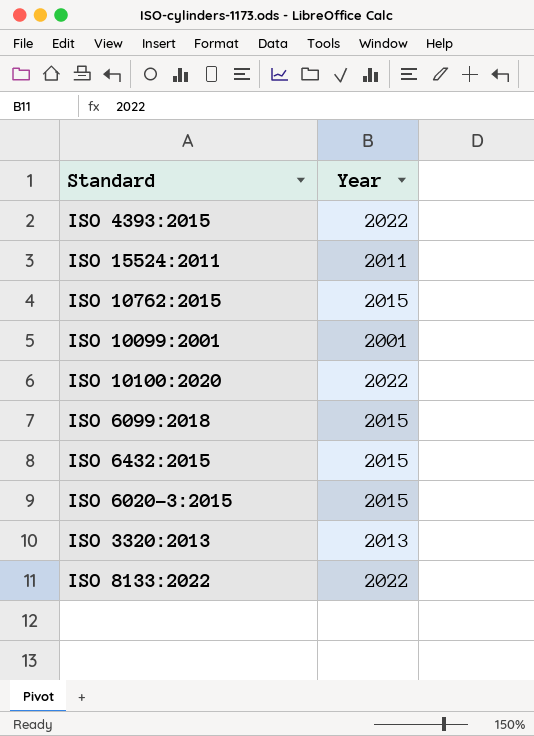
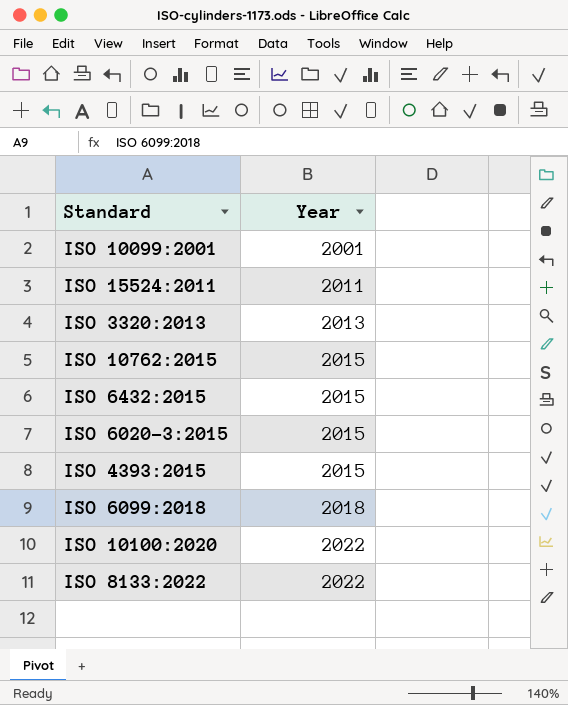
row order: none -> Year ascending
ISO 4393:2015 | Year: 2022 -> 2015
ISO 6099:2018 | Year: 2015 -> 2018

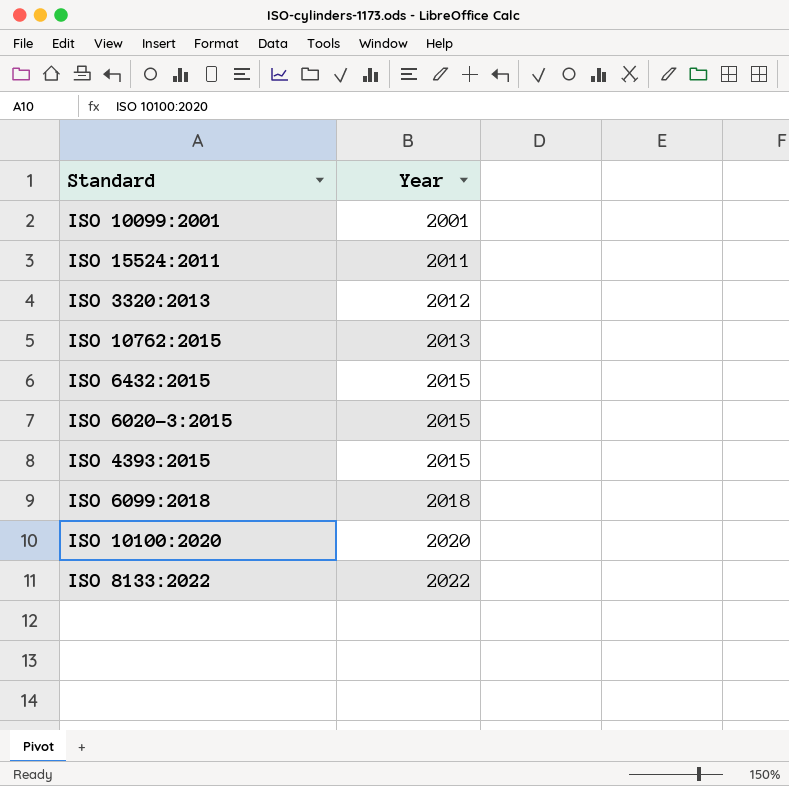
ISO 3320:2013 | Year: 2013 -> 2012
ISO 10762:2015 | Year: 2015 -> 2013
ISO 10100:2020 | Year: 2022 -> 2020

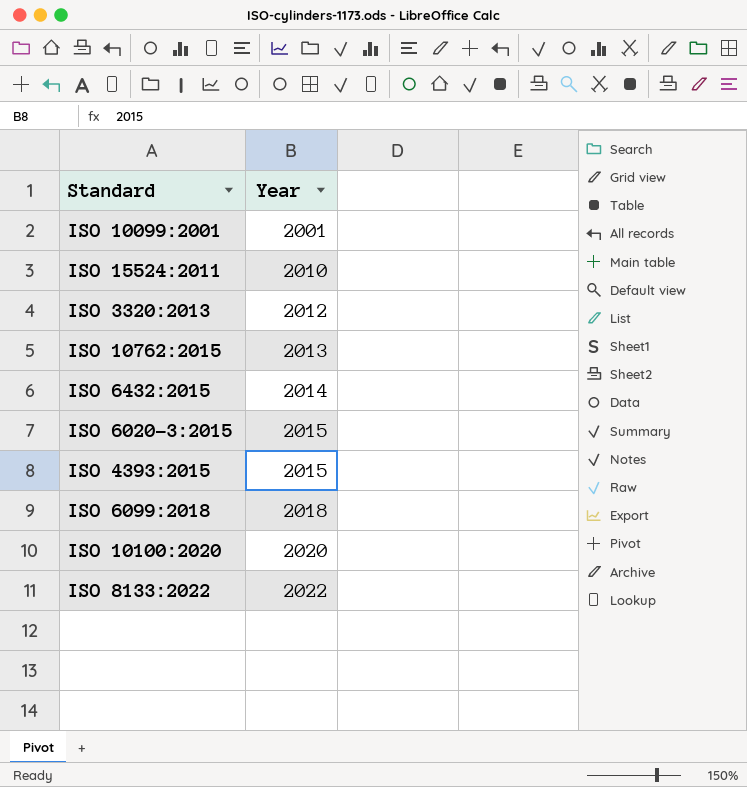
ISO 15524:2011 | Year: 2011 -> 2010
ISO 6432:2015 | Year: 2015 -> 2014

